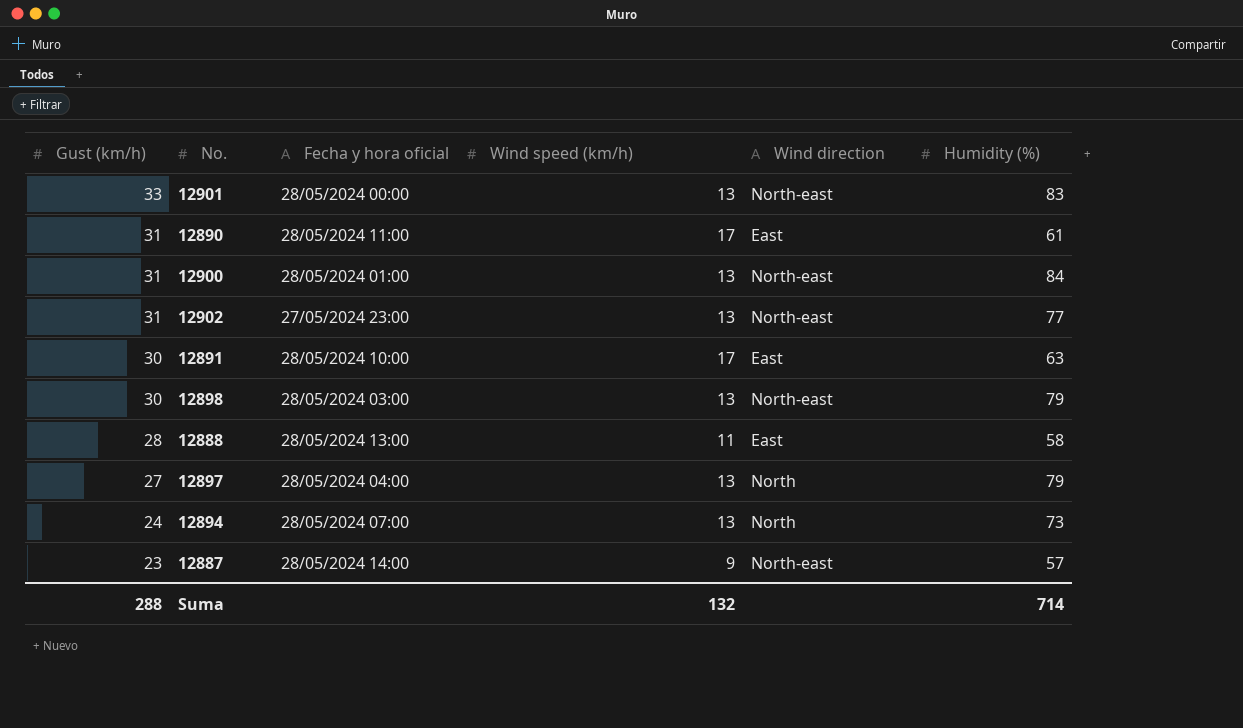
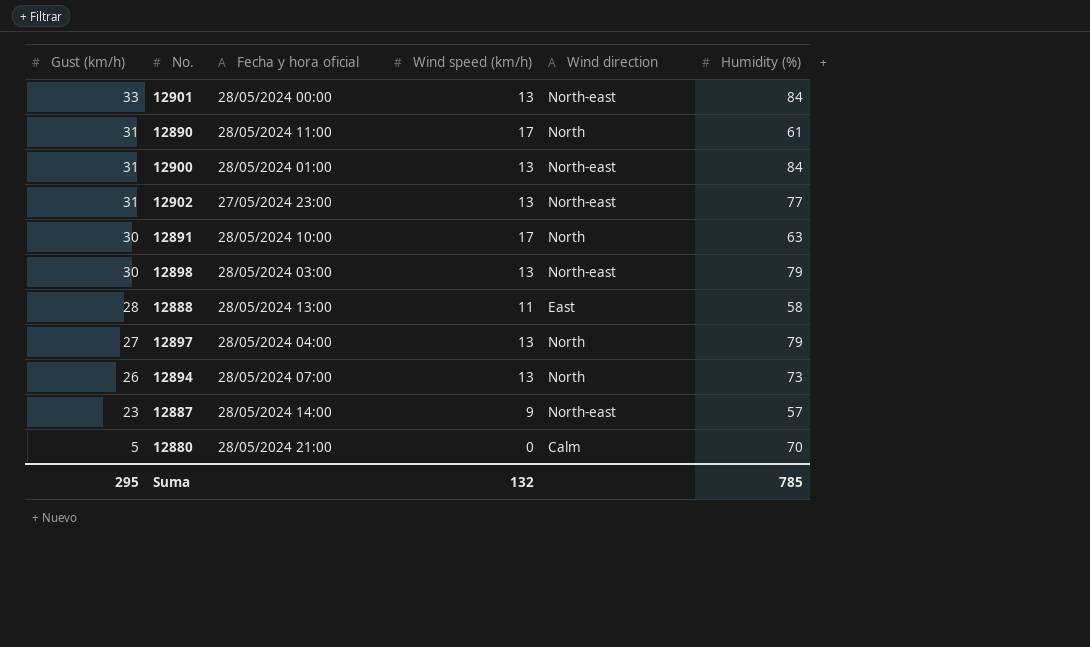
12901 | Humidity (%): 83 -> 84
12890 | Wind direction: East -> North
12891 | Wind direction: East -> North
12894 | Gust (km/h): 24 -> 26
row 12880: none -> 5 | 28/05/2024 21:00 | 0 | Calm | 70
Suma | Gust (km/h): 288 -> 295
Suma | Humidity (%): 714 -> 785

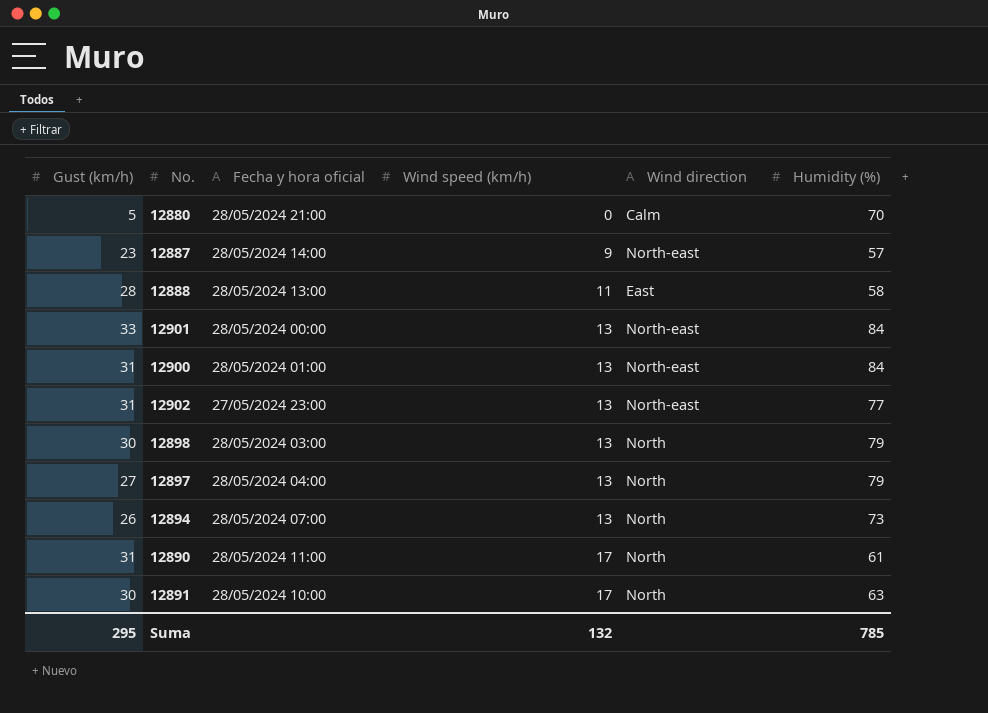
row order: Gust (km/h) descending -> Wind speed (km/h) ascending
12898 | Wind direction: North-east -> North

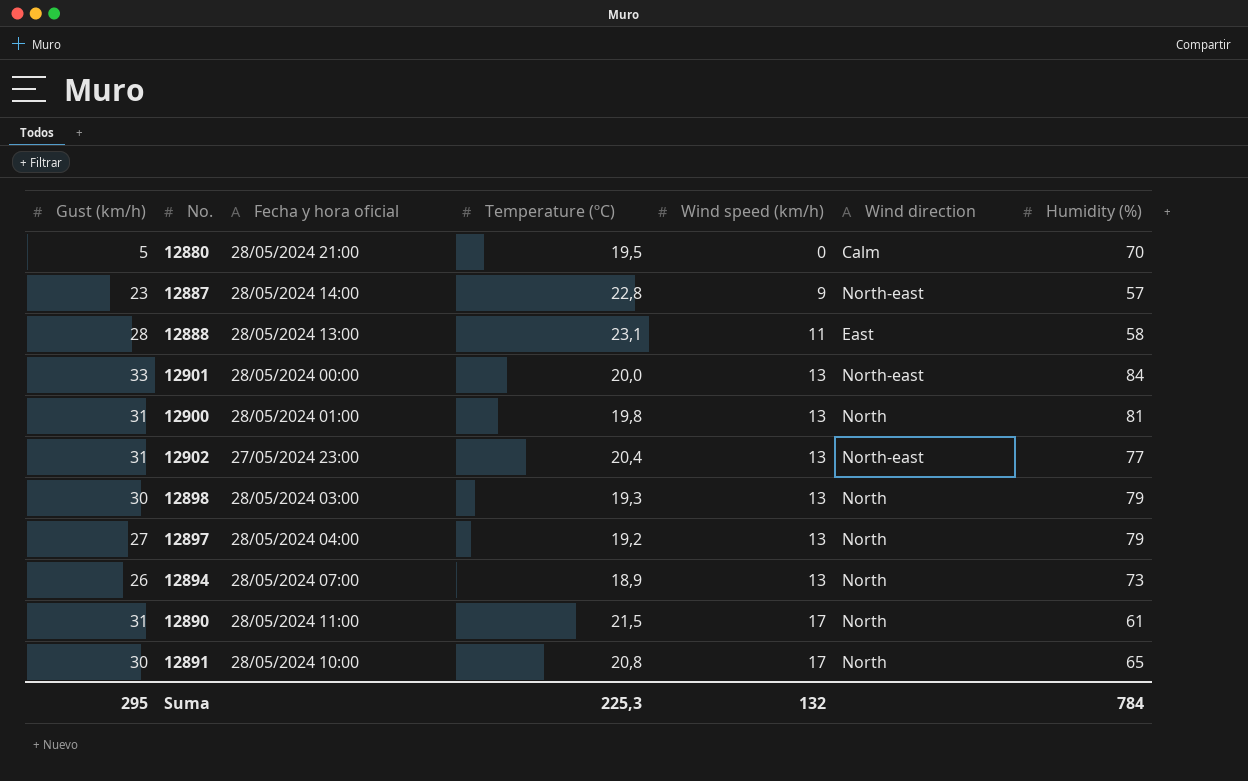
column Temperature (ºC) | position: none -> 4
12900 | Wind direction: North-east -> North
12900 | Humidity (%): 84 -> 81
12891 | Humidity (%): 63 -> 65
Suma | Humidity (%): 785 -> 784

